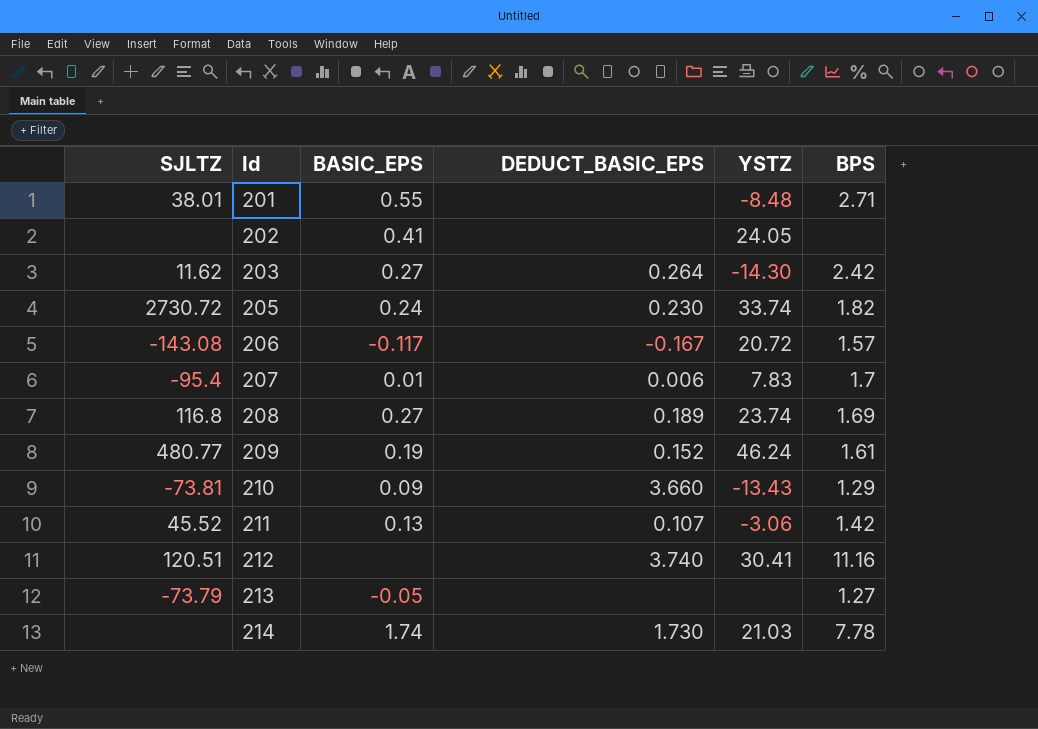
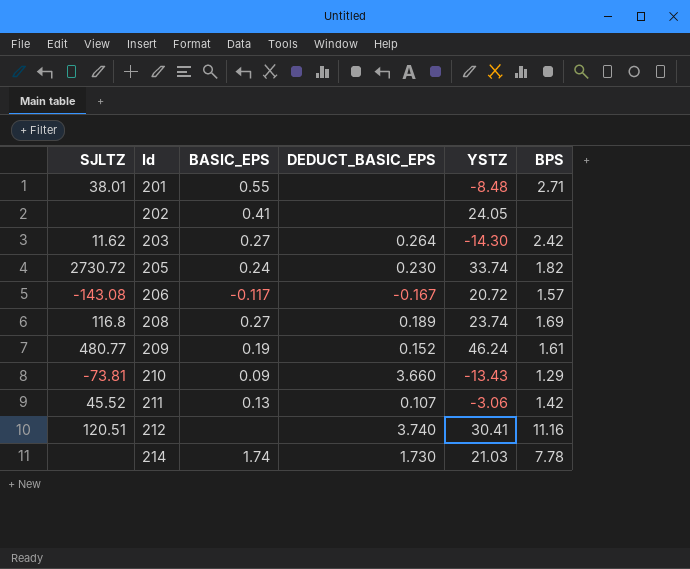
row 207: -95.4 | 0.01 | 0.006 | 7.83 | 1.7 -> none
row 213: -73.79 | -0.05 | none | none | 1.27 -> none

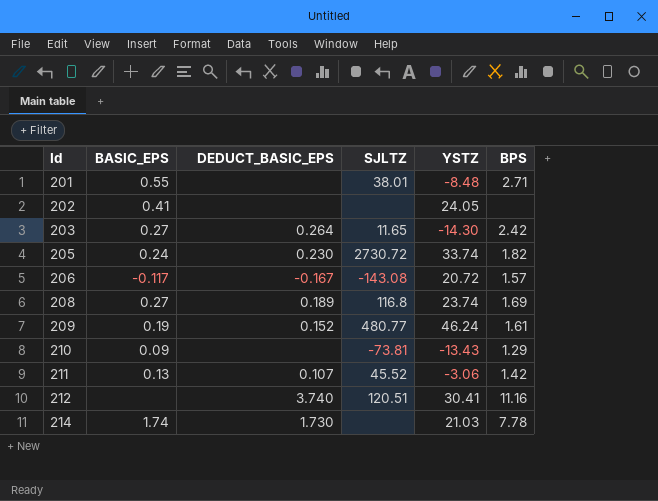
column SJLTZ | position: 1 -> 4
203 | SJLTZ: 11.62 -> 11.65
210 | DEDUCT_BASIC_EPS: 3.660 -> none

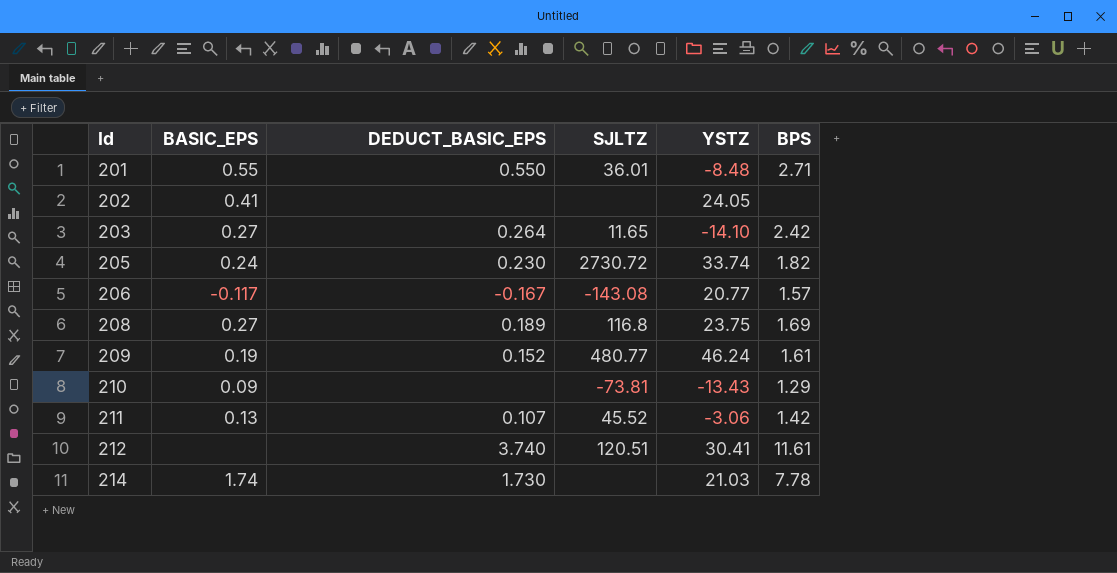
201 | DEDUCT_BASIC_EPS: none -> 0.550
201 | SJLTZ: 38.01 -> 36.01
203 | YSTZ: -14.30 -> -14.10
206 | YSTZ: 20.72 -> 20.77
208 | YSTZ: 23.74 -> 23.75
212 | BPS: 11.16 -> 11.61

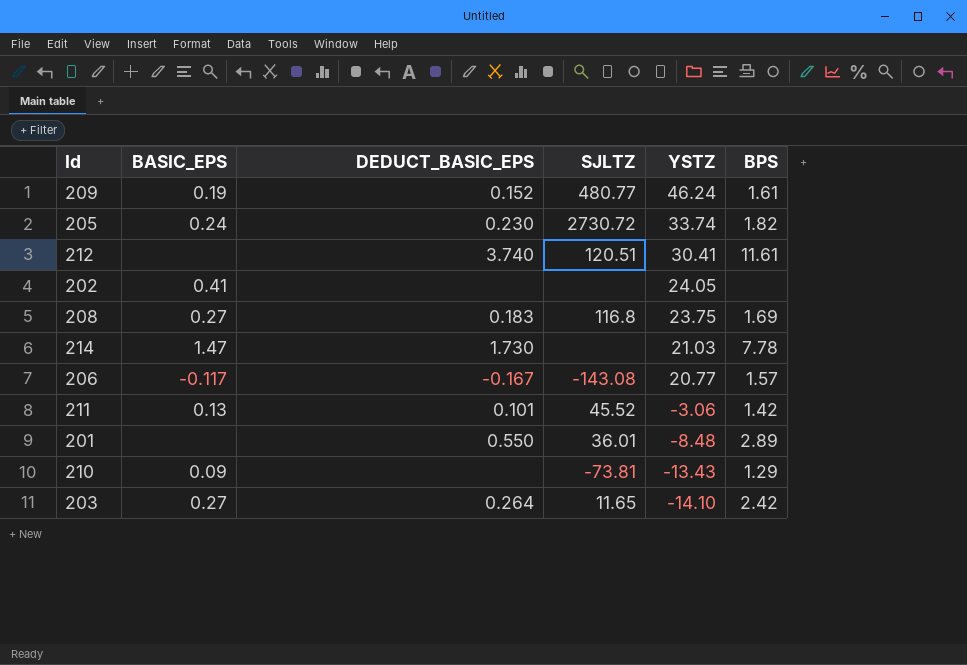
row order: Id ascending -> YSTZ descending
208 | DEDUCT_BASIC_EPS: 0.189 -> 0.183
214 | BASIC_EPS: 1.74 -> 1.47
211 | DEDUCT_BASIC_EPS: 0.107 -> 0.101
201 | BASIC_EPS: 0.55 -> none
201 | BPS: 2.71 -> 2.89

